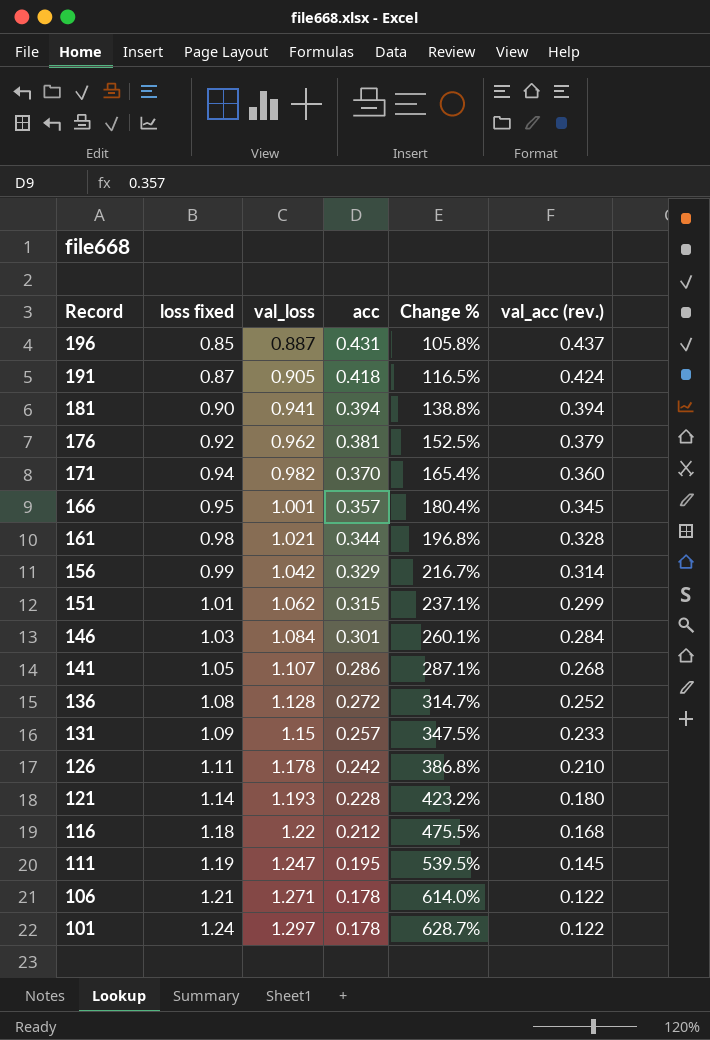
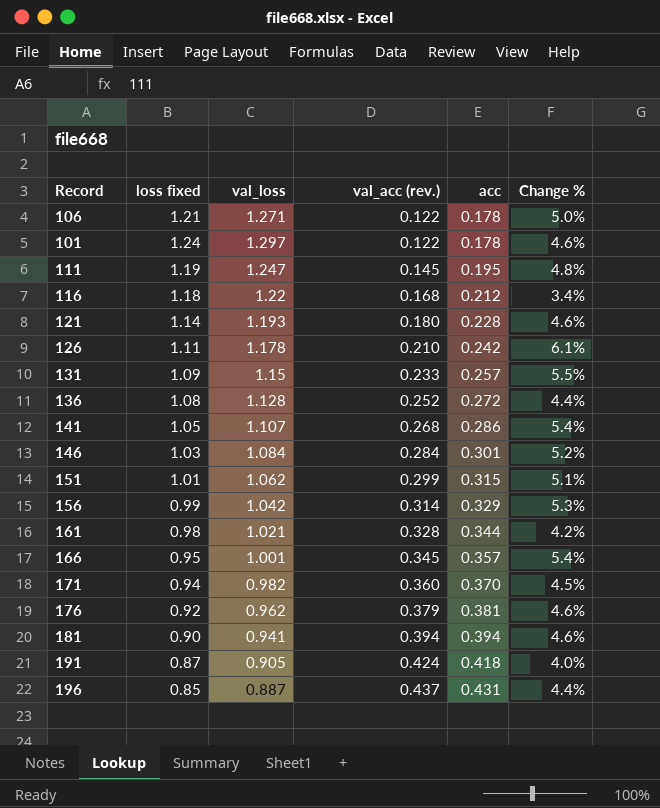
row order: Record descending -> val_acc (rev.) ascending
column val_acc (rev.) | position: 6 -> 4
column Change % | formula: ([val_loss] - [acc]) / [acc] -> ([val_loss] - [loss fixed]) / [loss fixed]

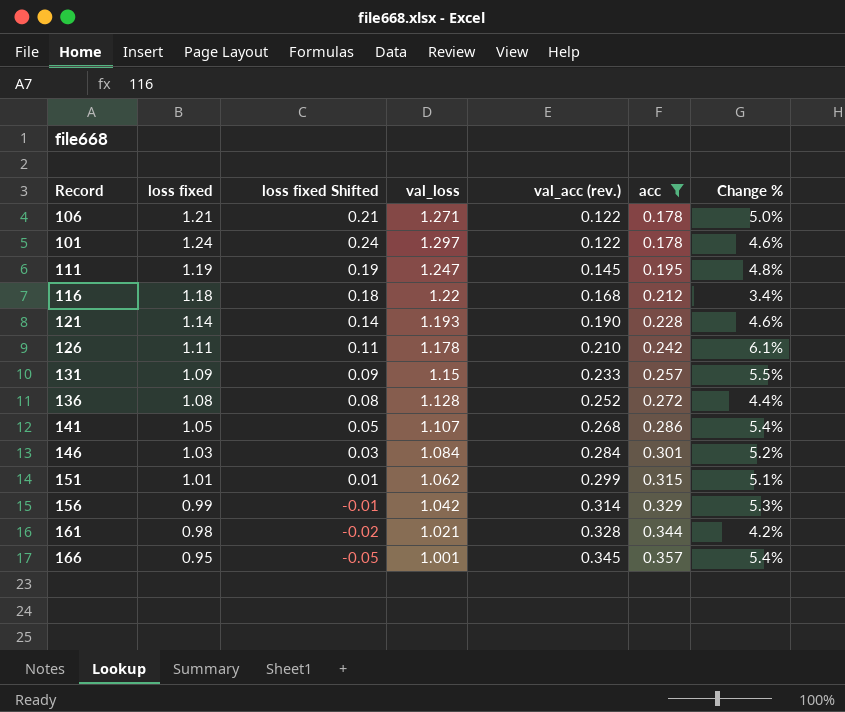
filter: none -> acc <= 0.357
column loss fixed Shifted | formula: none -> [loss fixed] - 1
121 | val_acc (rev.): 0.180 -> 0.190

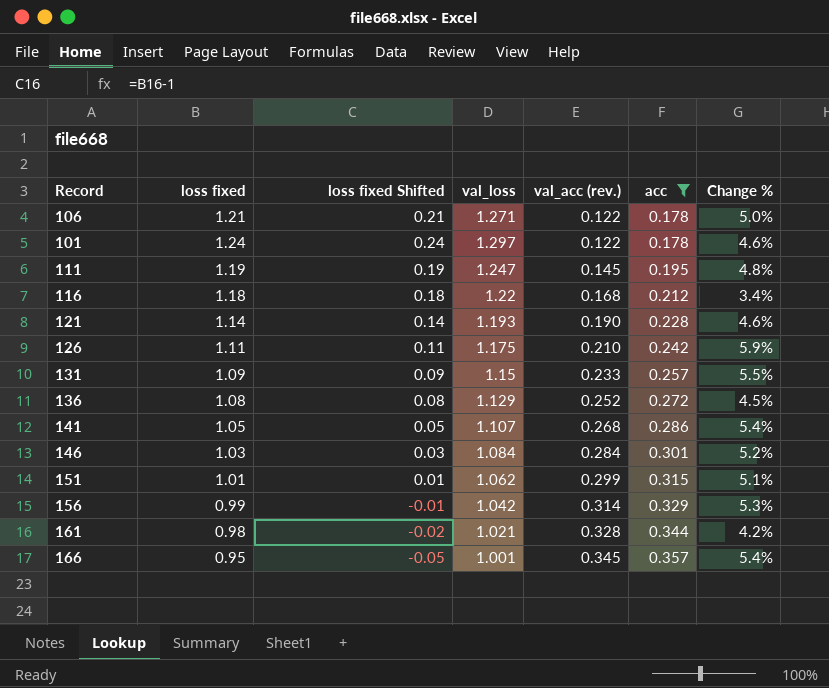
126 | val_loss: 1.178 -> 1.175
126 | Change %: 6.1% -> 5.9%
136 | val_loss: 1.128 -> 1.129
136 | Change %: 4.4% -> 4.5%

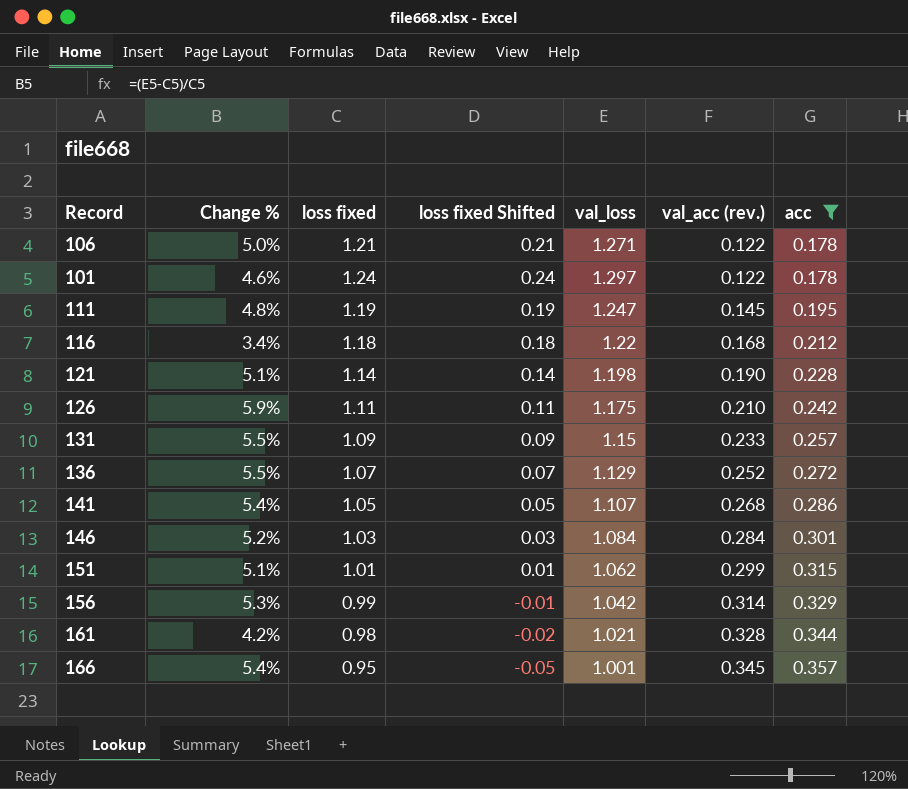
column Change % | position: 7 -> 2
121 | Change %: 4.6% -> 5.1%
121 | val_loss: 1.193 -> 1.198
136 | Change %: 4.5% -> 5.5%
136 | loss fixed: 1.08 -> 1.07
136 | loss fixed Shifted: 0.08 -> 0.07

